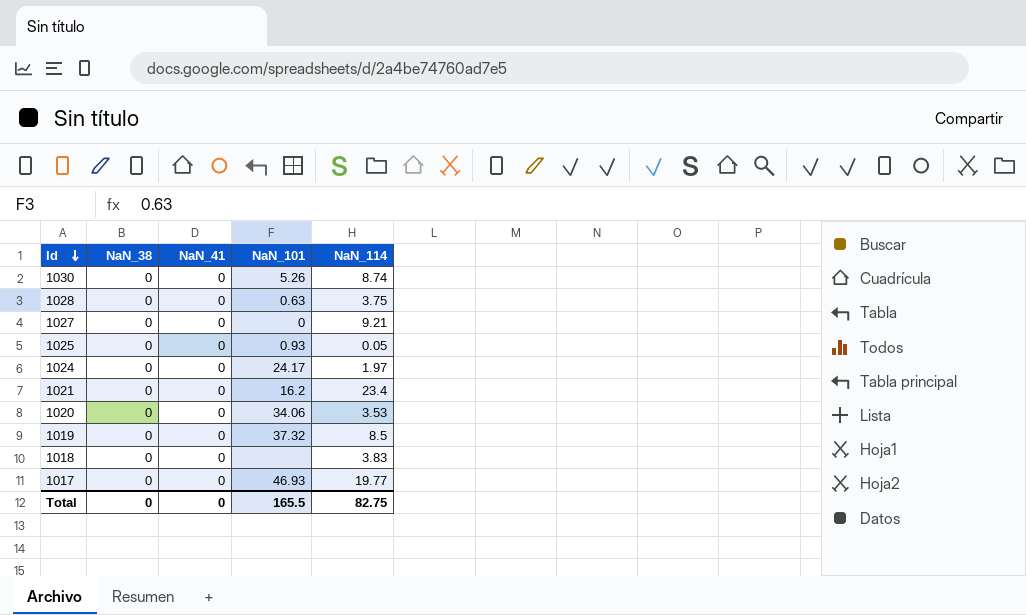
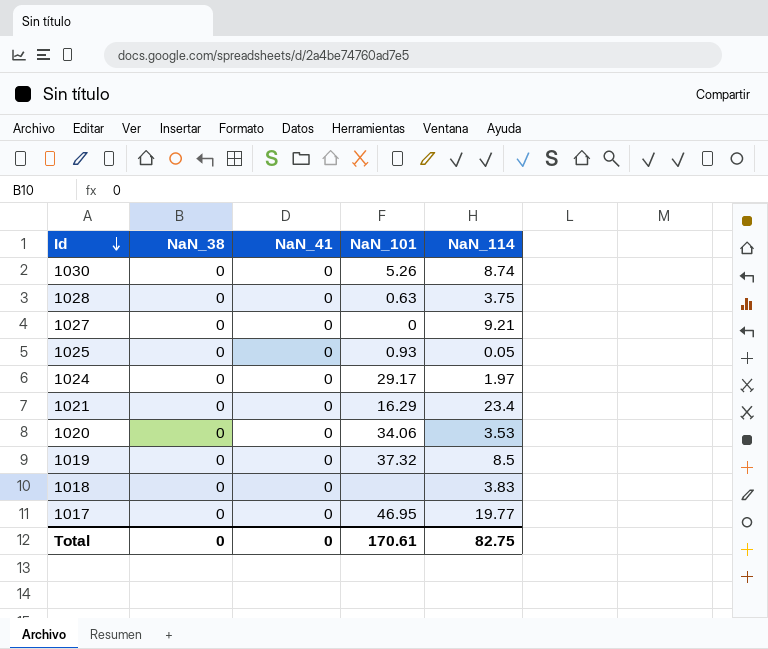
1024 | NaN_101: 24.17 -> 29.17
1021 | NaN_101: 16.2 -> 16.29
1017 | NaN_101: 46.93 -> 46.95
Total | NaN_101: 165.5 -> 170.61

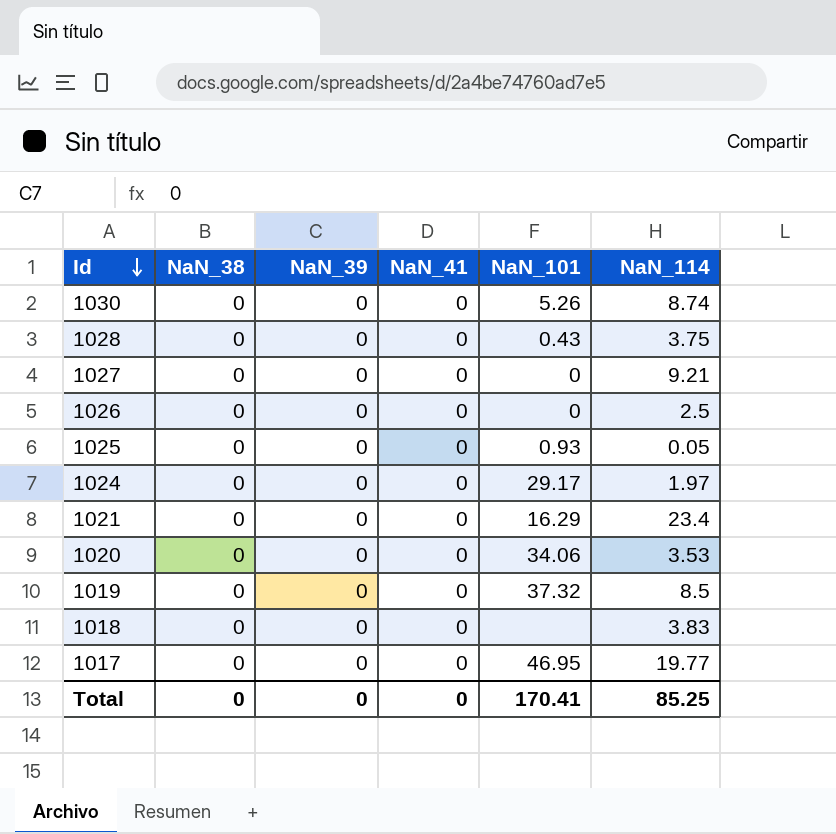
column NaN_39 | position: none -> 3
1028 | NaN_101: 0.63 -> 0.43
row 1026: none -> 0 | 0 | 0 | 0 | 2.5
Total | NaN_101: 170.61 -> 170.41
Total | NaN_114: 82.75 -> 85.25

